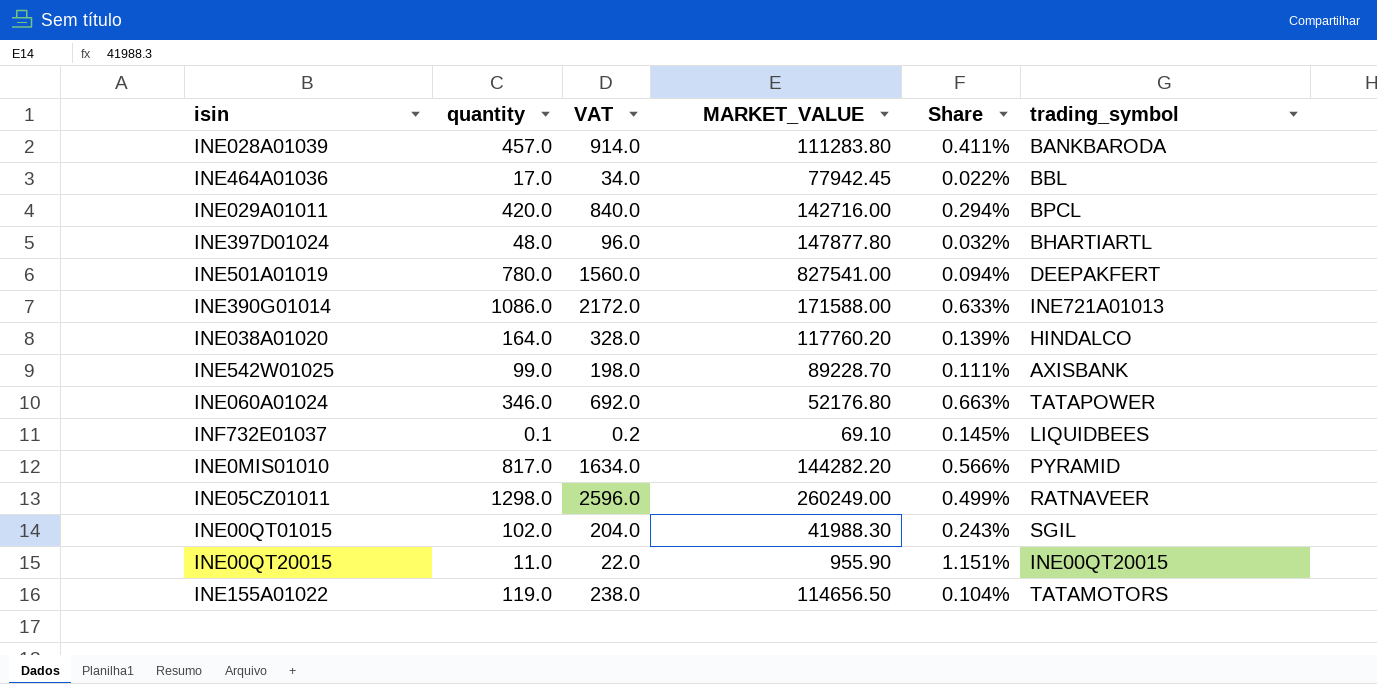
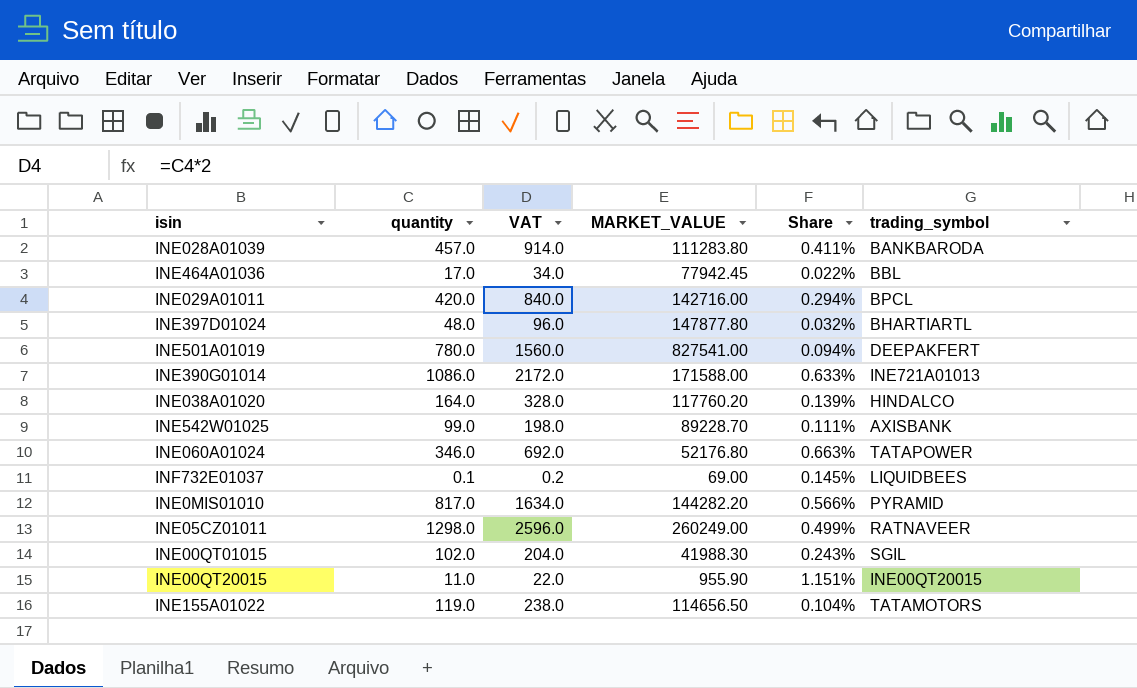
INF732E01037 | MARKET_VALUE: 69.10 -> 69.00

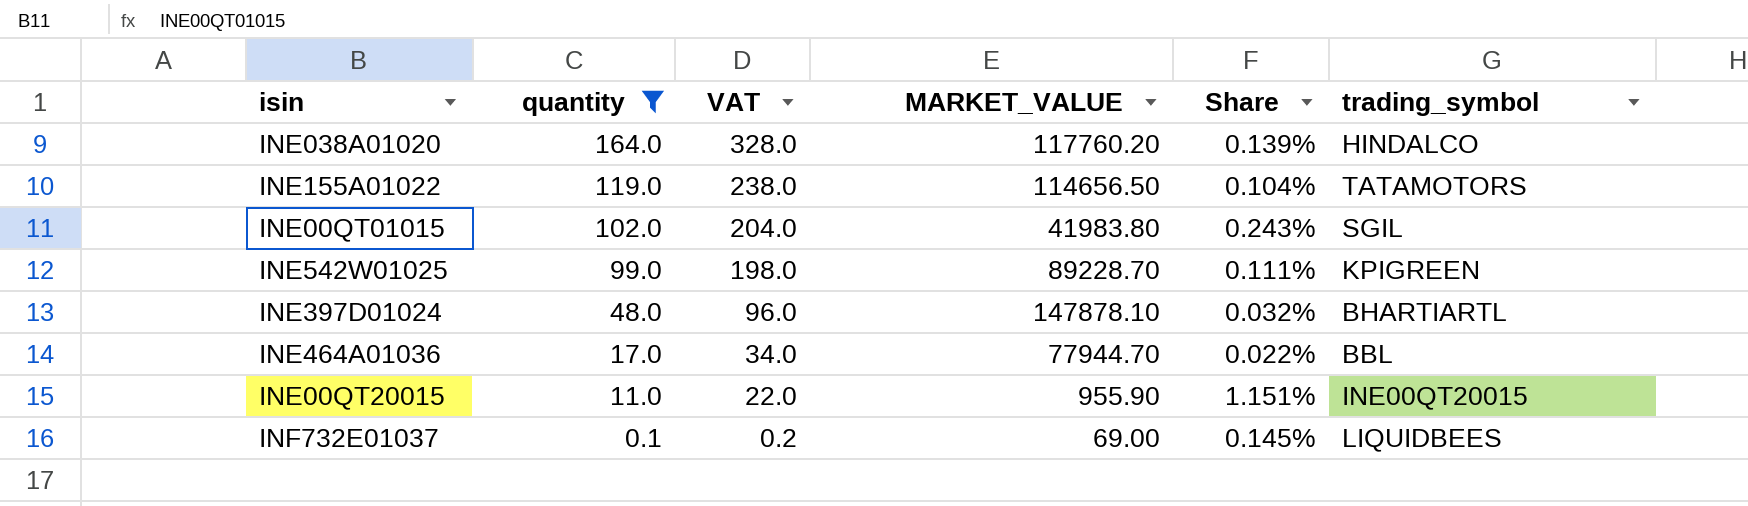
filter: none -> quantity <= 164.0
row order: none -> quantity descending
INE00QT01015 | MARKET_VALUE: 41988.30 -> 41983.80
INE542W01025 | trading_symbol: AXISBANK -> KPIGREEN
INE397D01024 | MARKET_VALUE: 147877.80 -> 147878.10
INE464A01036 | MARKET_VALUE: 77942.45 -> 77944.70

